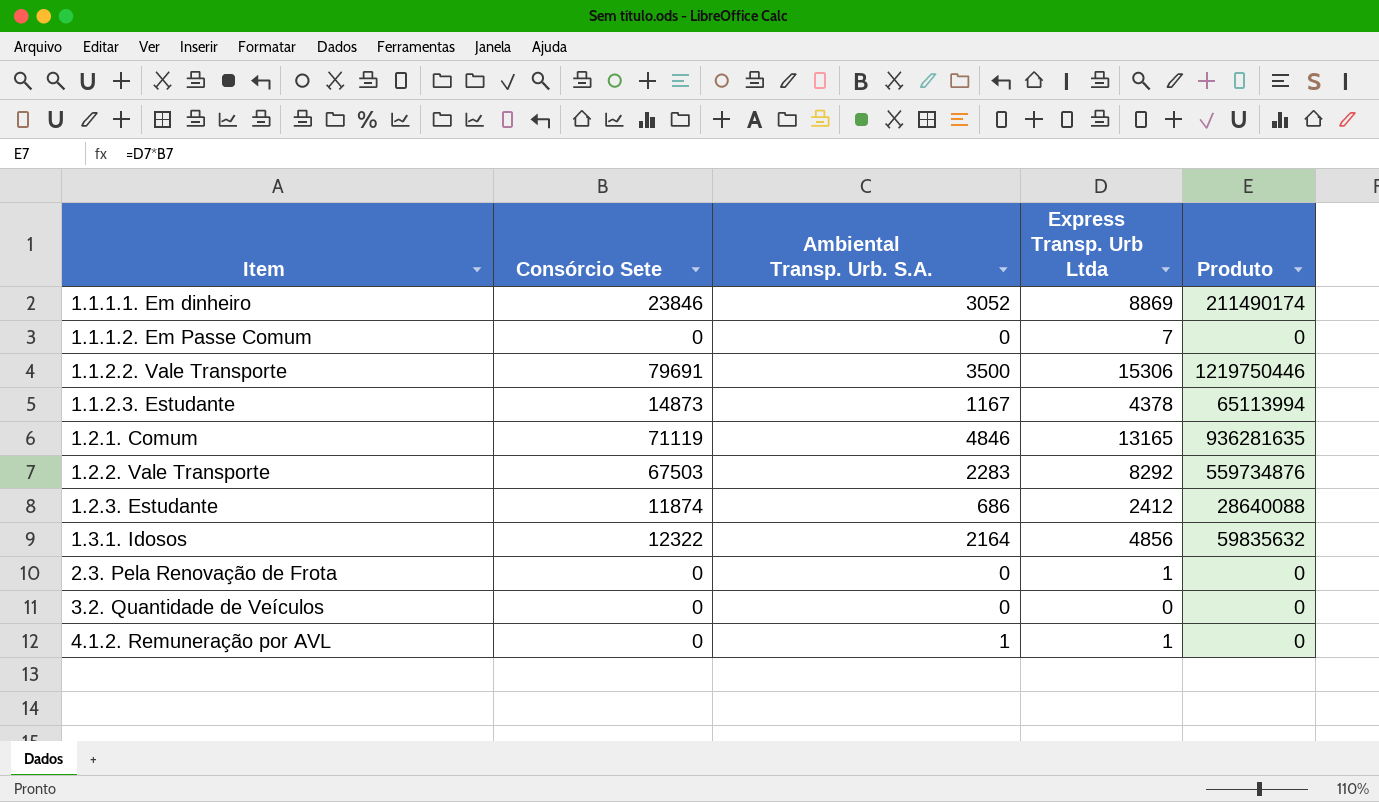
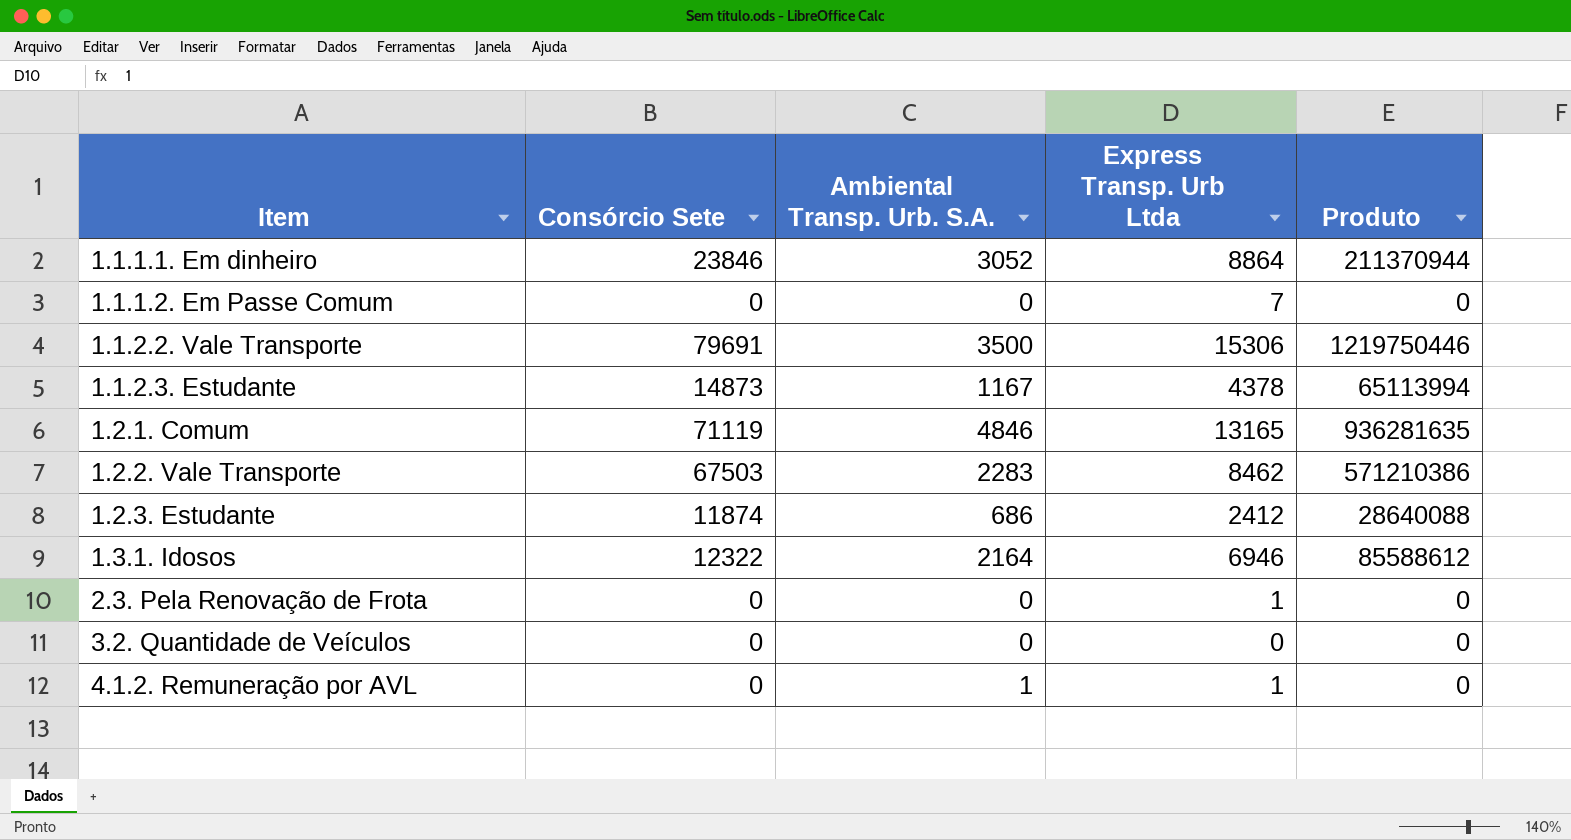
1.1.1.1. Em dinheiro | Express Transp. Urb Ltda: 8869 -> 8864
1.1.1.1. Em dinheiro | Produto: 211490174 -> 211370944
1.2.2. Vale Transporte | Express Transp. Urb Ltda: 8292 -> 8462
1.2.2. Vale Transporte | Produto: 559734876 -> 571210386
1.3.1. Idosos | Express Transp. Urb Ltda: 4856 -> 6946
1.3.1. Idosos | Produto: 59835632 -> 85588612

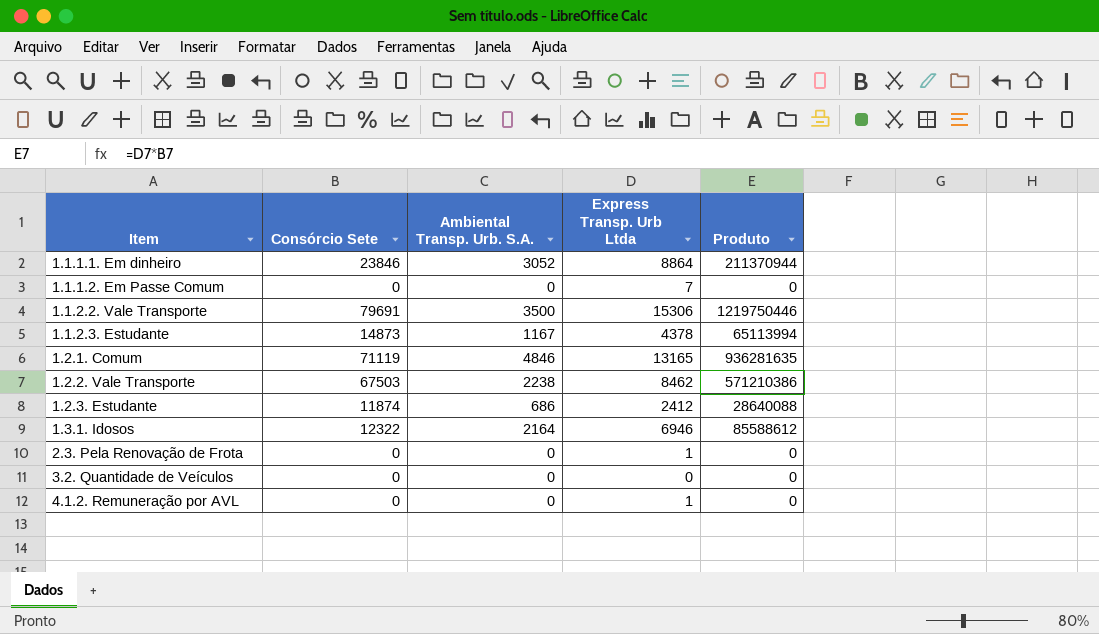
1.2.2. Vale Transporte | Ambiental Transp. Urb. S.A.: 2283 -> 2238
4.1.2. Remuneração por AVL | Ambiental Transp. Urb. S.A.: 1 -> 0

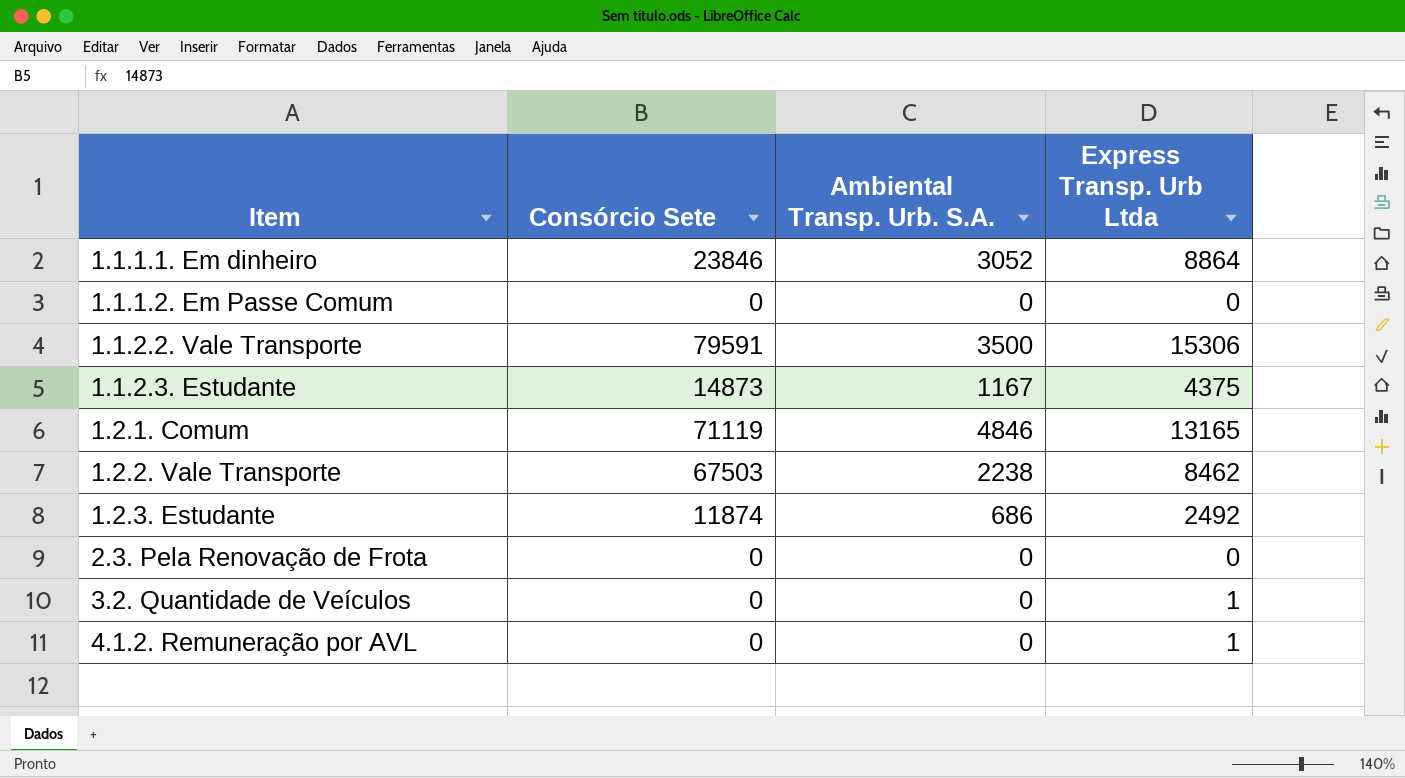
column Produto | formula: [Consórcio Sete] * [Express Transp. Urb Ltda] -> none
row 1.3.1. Idosos: 12322 | 2164 | 6946 | 85588612 -> none
1.1.1.2. Em Passe Comum | Express Transp. Urb Ltda: 7 -> 0
1.1.2.2. Vale Transporte | Consórcio Sete: 79691 -> 79591
1.1.2.3. Estudante | Express Transp. Urb Ltda: 4378 -> 4375
1.2.3. Estudante | Express Transp. Urb Ltda: 2412 -> 2492
2.3. Pela Renovação de Frota | Express Transp. Urb Ltda: 1 -> 0
3.2. Quantidade de Veículos | Express Transp. Urb Ltda: 0 -> 1

